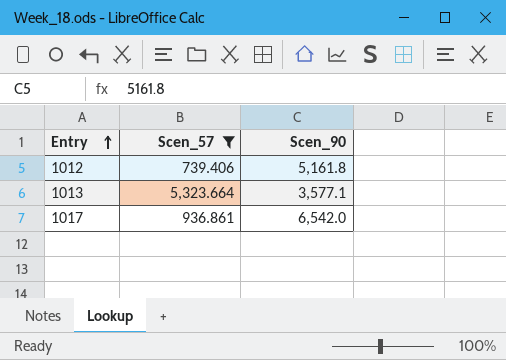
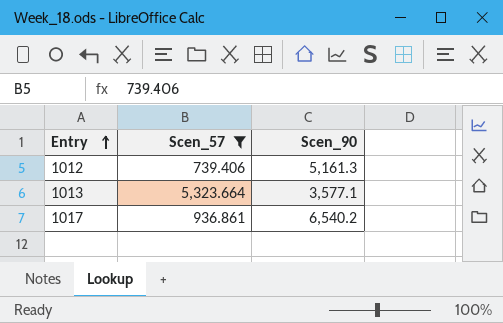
1012 | Scen_90: 5,161.8 -> 5,161.3
1017 | Scen_90: 6,542.0 -> 6,540.2

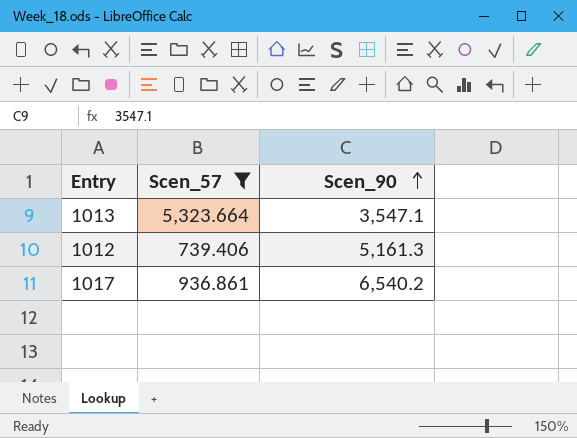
row order: Entry ascending -> Scen_90 ascending
1013 | Scen_90: 3,577.1 -> 3,547.1

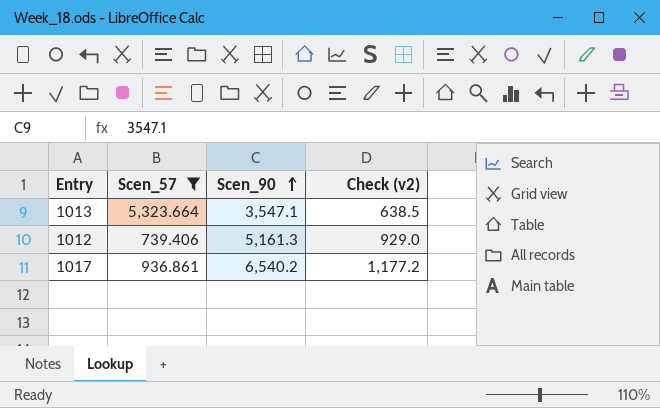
column Check (v2) | formula: none -> [Scen_90] * 0.18

